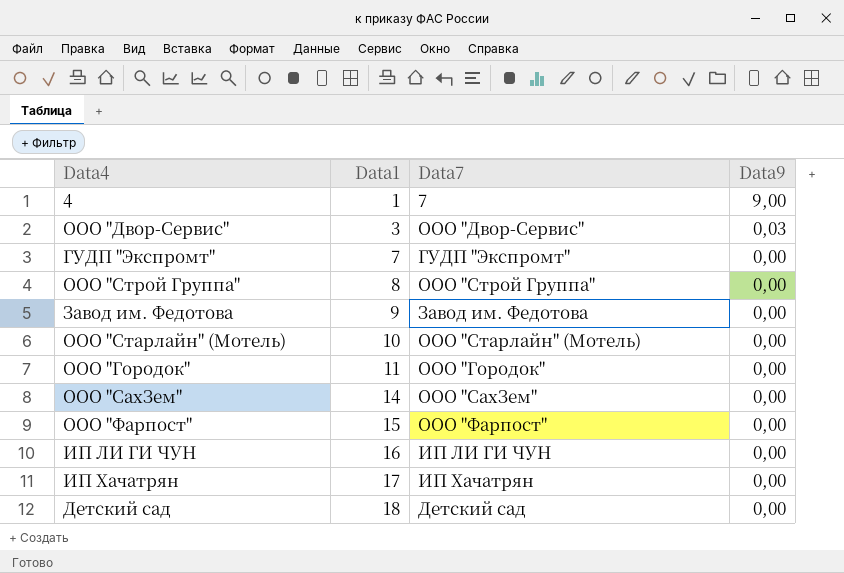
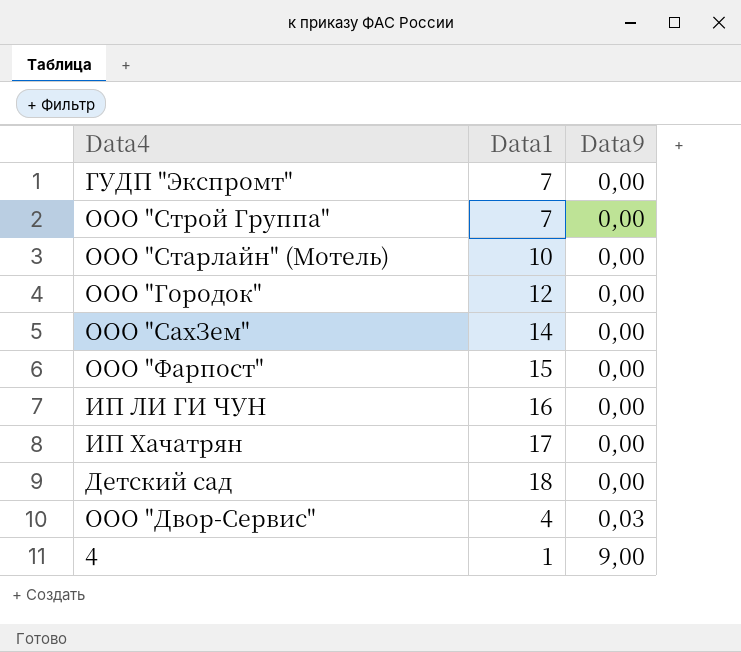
row order: Data1 ascending -> Data9 ascending
column Data7 | position: 3 -> none
row Завод им. Федотова: 9 | Завод им. Федотова | 0,00 -> none
ООО "Строй Группа" | Data1: 8 -> 7
ООО "Городок" | Data1: 11 -> 12
ООО "Двор-Сервис" | Data1: 3 -> 4

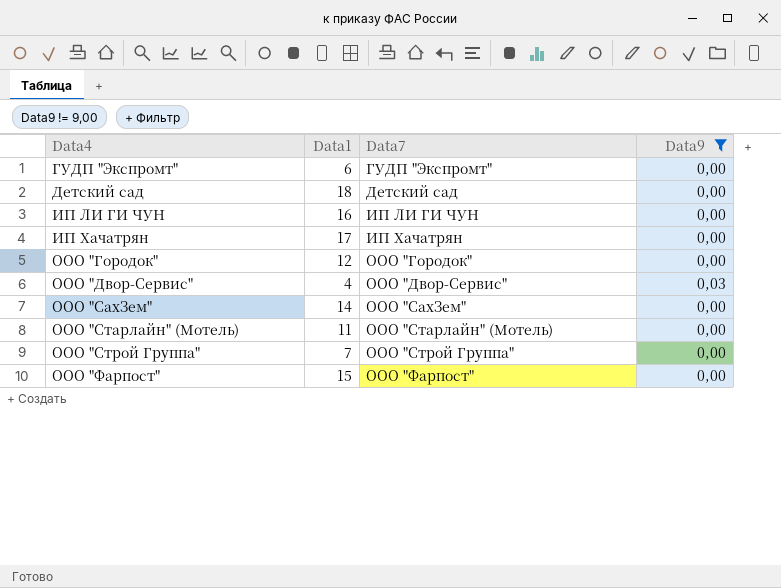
filter: none -> Data9 != 9,00
row order: Data9 ascending -> Data4 ascending
column Data7 | position: none -> 3
ГУДП "Экспромт" | Data1: 7 -> 6
ООО "Старлайн" (Мотель) | Data1: 10 -> 11

